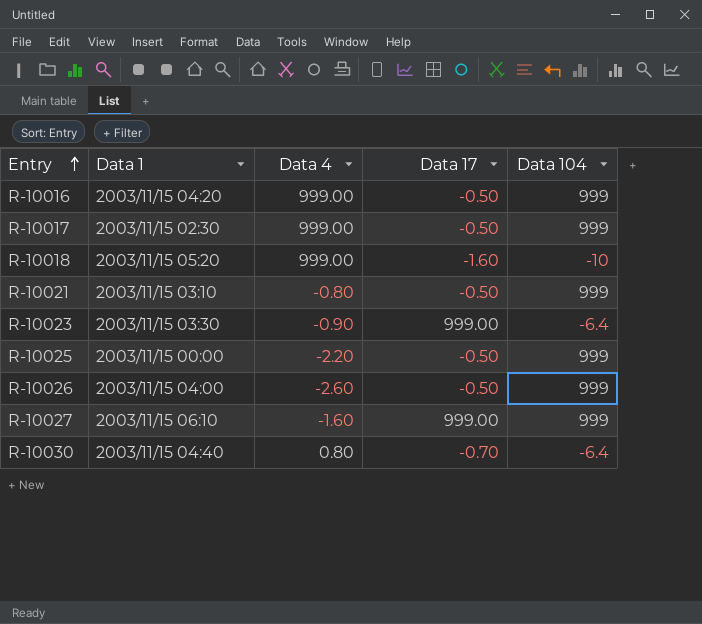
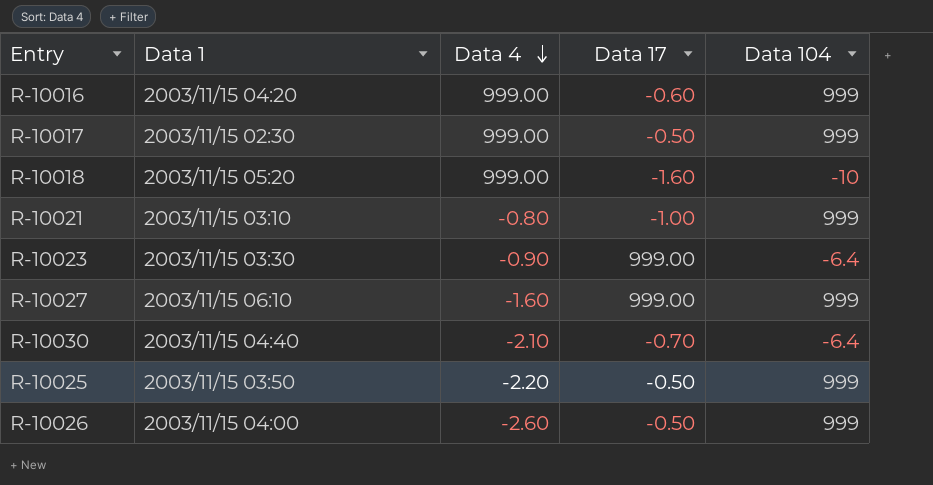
row order: Entry ascending -> Data 4 descending
R-10016 | Data 17: -0.50 -> -0.60
R-10021 | Data 17: -0.50 -> -1.00
R-10030 | Data 4: 0.80 -> -2.10
R-10025 | Data 1: 2003/11/15 00:00 -> 2003/11/15 03:50

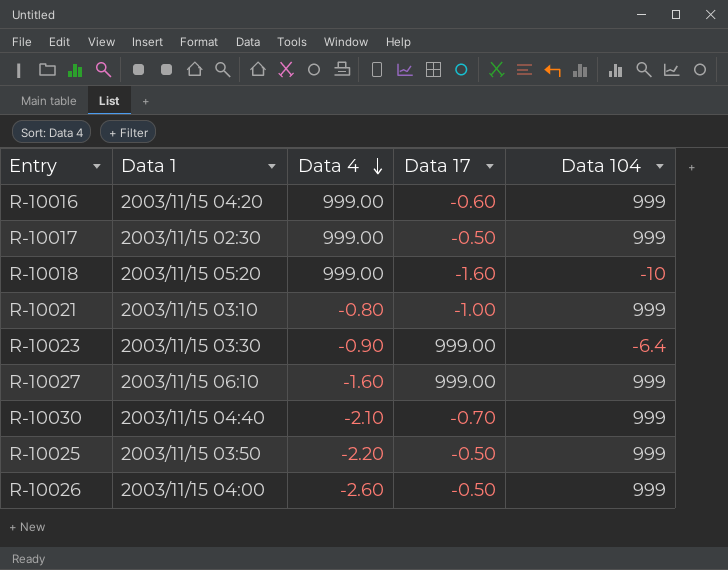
R-10030 | Data 104: -6.4 -> 999

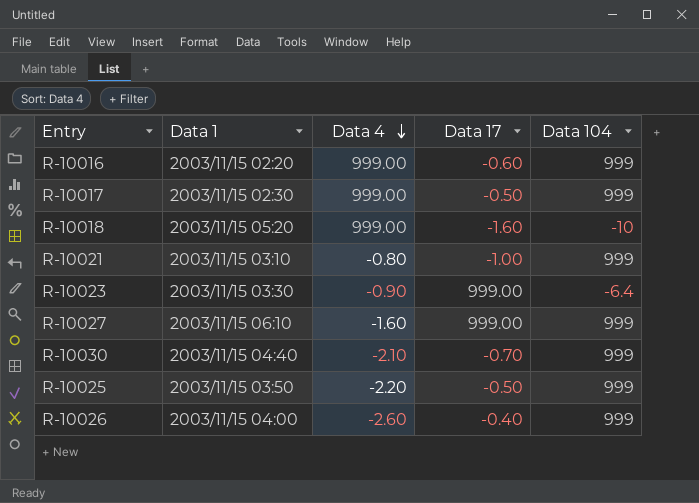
R-10016 | Data 1: 2003/11/15 04:20 -> 2003/11/15 02:20
R-10026 | Data 17: -0.50 -> -0.40

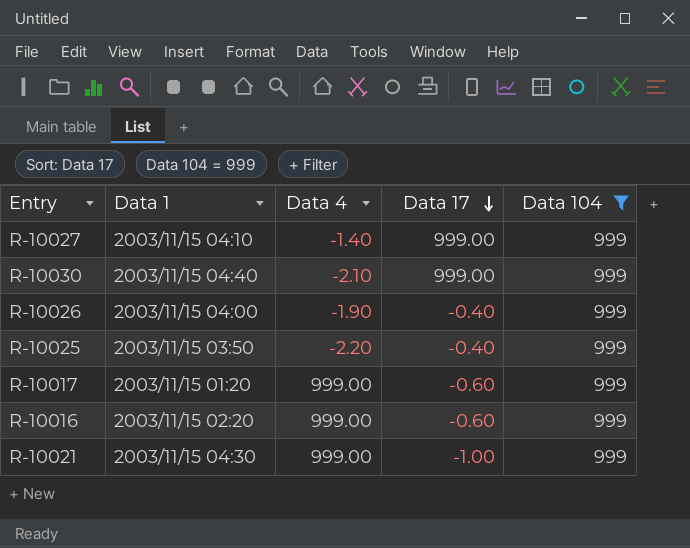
filter: none -> Data 104 = 999
row order: Data 4 descending -> Data 17 descending
R-10027 | Data 1: 2003/11/15 06:10 -> 2003/11/15 04:10
R-10027 | Data 4: -1.60 -> -1.40
R-10030 | Data 17: -0.70 -> 999.00
R-10026 | Data 4: -2.60 -> -1.90
R-10025 | Data 17: -0.50 -> -0.40
R-10017 | Data 1: 2003/11/15 02:30 -> 2003/11/15 01:20
R-10017 | Data 17: -0.50 -> -0.60
R-10021 | Data 1: 2003/11/15 03:10 -> 2003/11/15 04:30
R-10021 | Data 4: -0.80 -> 999.00

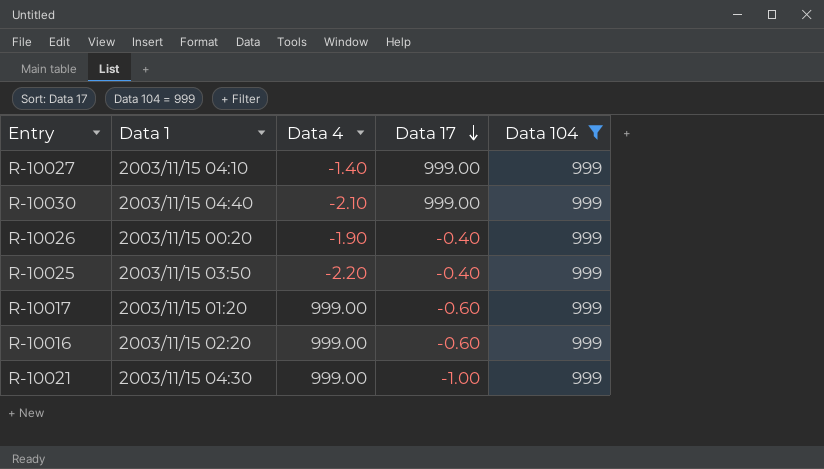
R-10026 | Data 1: 2003/11/15 04:00 -> 2003/11/15 00:20

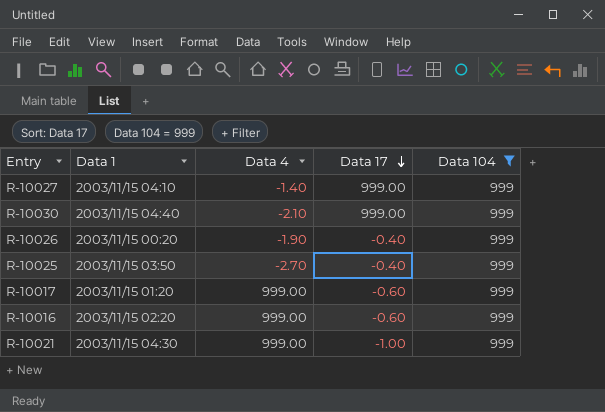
R-10025 | Data 4: -2.20 -> -2.70

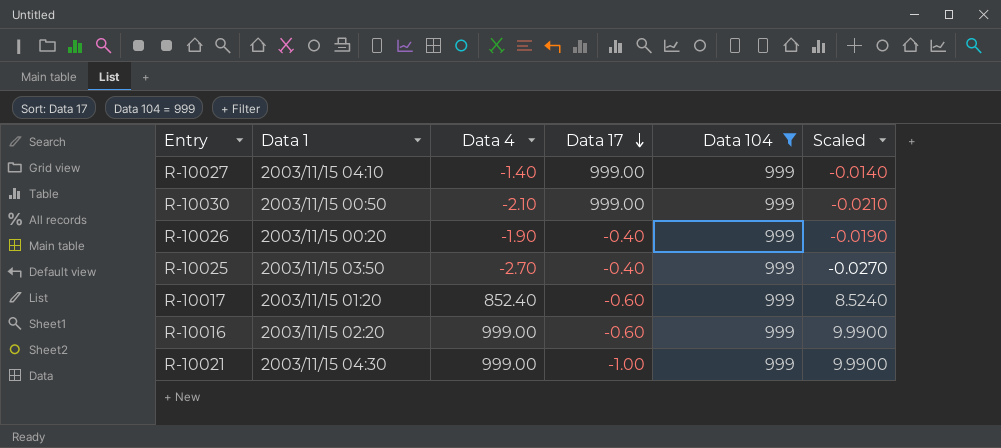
column Scaled | formula: none -> [Data 4] * 0.01
R-10030 | Data 1: 2003/11/15 04:40 -> 2003/11/15 00:50
R-10017 | Data 4: 999.00 -> 852.40

